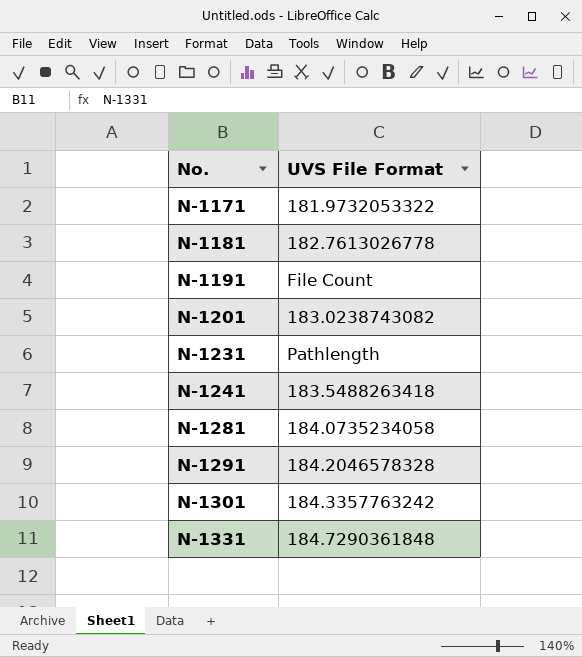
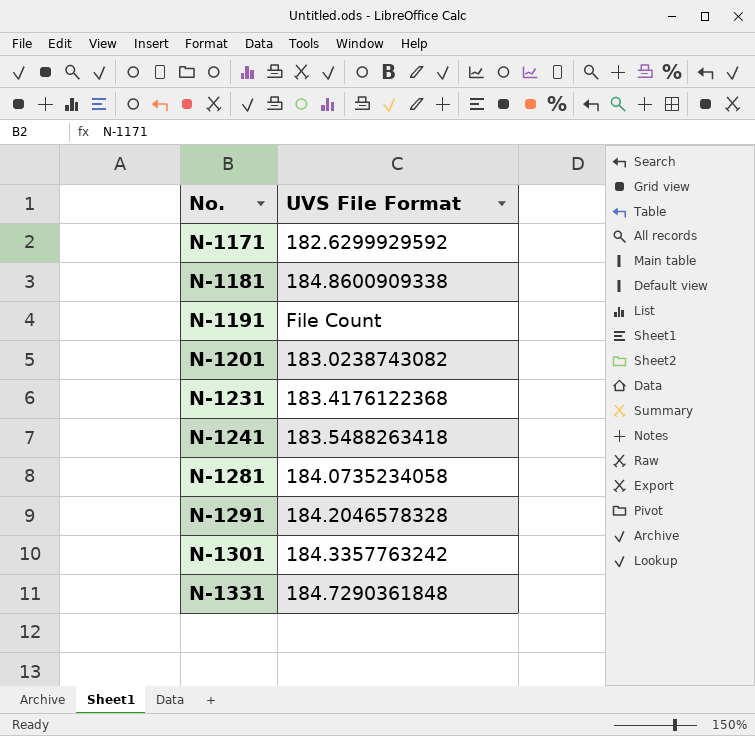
N-1171 | UVS File Format: 181.9732053322 -> 182.6299929592
N-1181 | UVS File Format: 182.7613026778 -> 184.8600909338
N-1231 | UVS File Format: Pathlength -> 183.4176122368

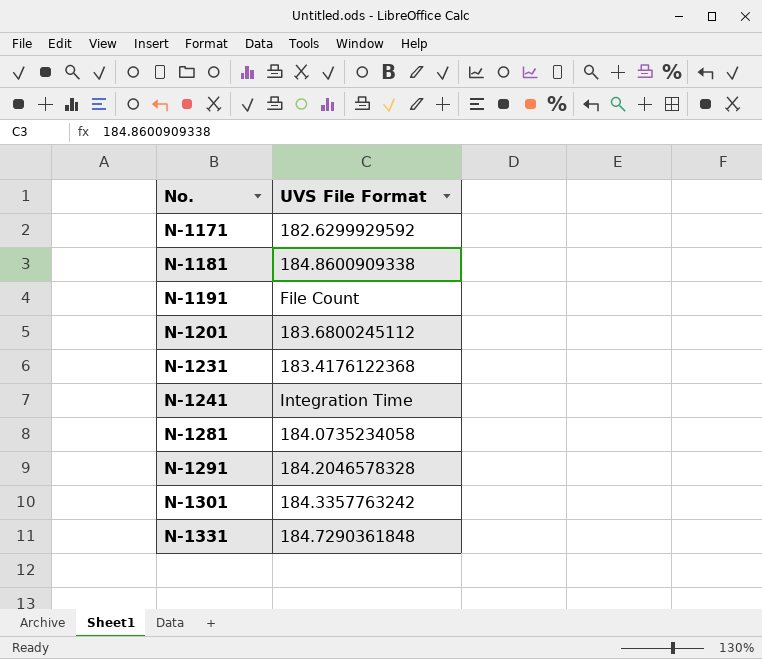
N-1201 | UVS File Format: 183.0238743082 -> 183.6800245112
N-1241 | UVS File Format: 183.5488263418 -> Integration Time

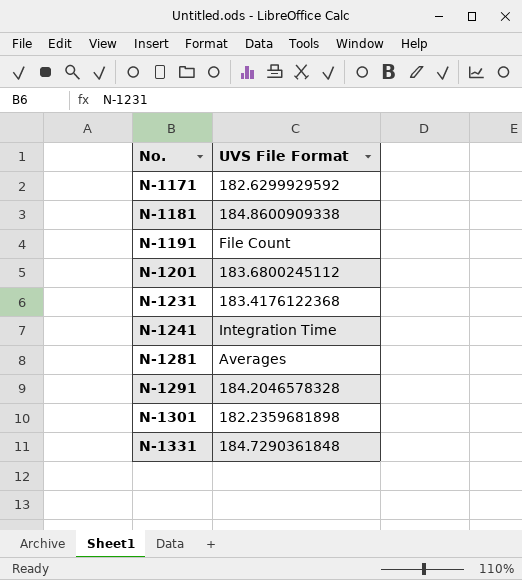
N-1281 | UVS File Format: 184.0735234058 -> Averages
N-1301 | UVS File Format: 184.3357763242 -> 182.2359681898

